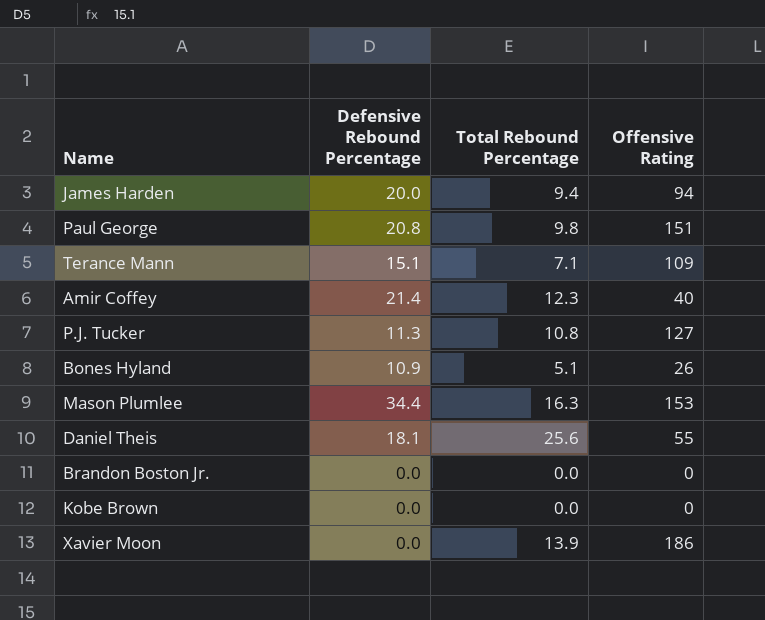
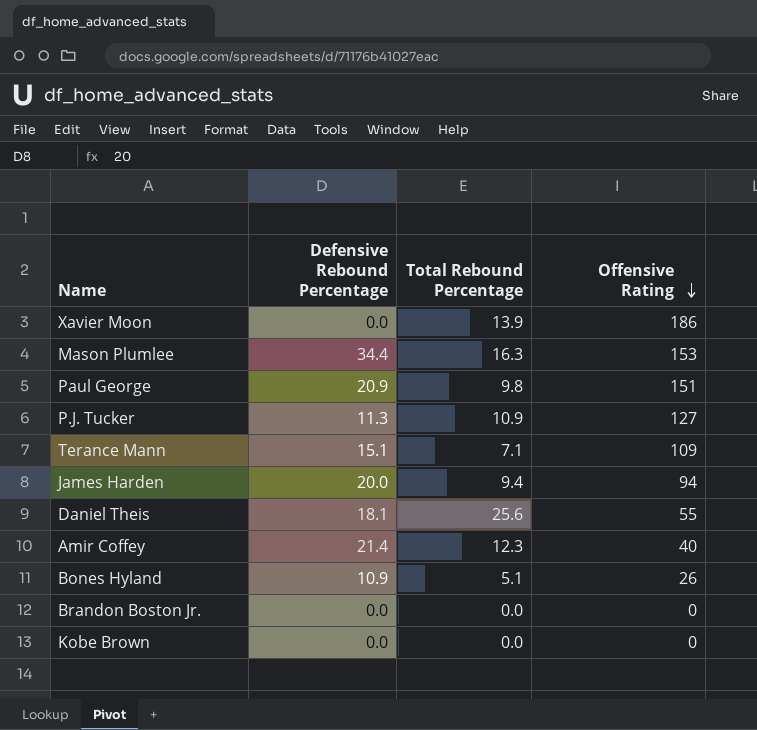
row order: none -> Offensive Rating descending
Paul George | Defensive Rebound Percentage: 20.8 -> 20.9
P.J. Tucker | Total Rebound Percentage: 10.8 -> 10.9

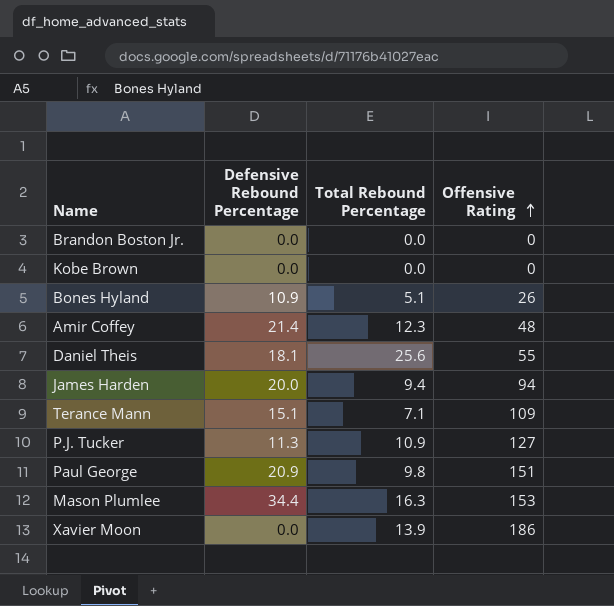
row order: Offensive Rating descending -> Offensive Rating ascending
Amir Coffey | Offensive Rating: 40 -> 48

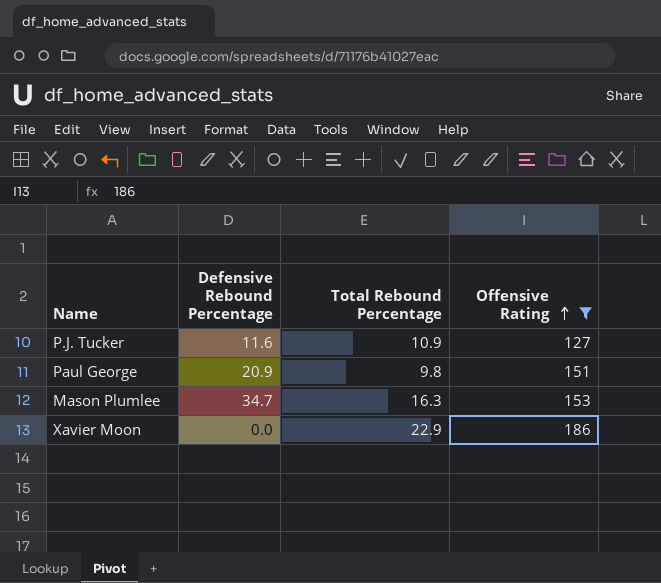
filter: none -> Offensive Rating >= 127
P.J. Tucker | Defensive Rebound Percentage: 11.3 -> 11.6
Mason Plumlee | Defensive Rebound Percentage: 34.4 -> 34.7
Xavier Moon | Total Rebound Percentage: 13.9 -> 22.9

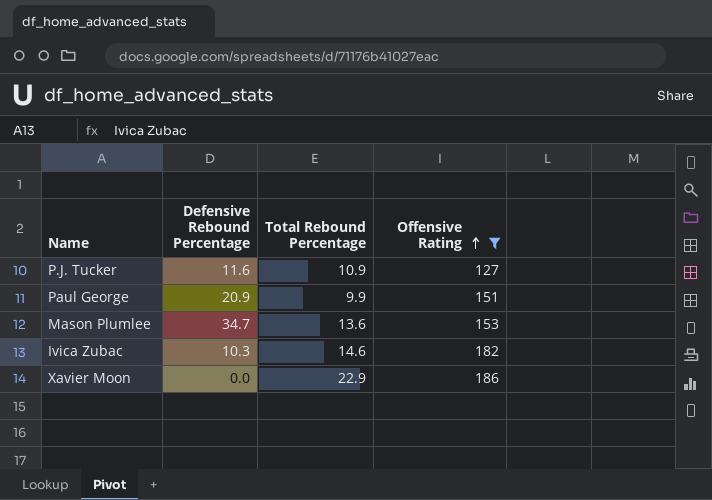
Paul George | Total Rebound Percentage: 9.8 -> 9.9
Mason Plumlee | Total Rebound Percentage: 16.3 -> 13.6
row Ivica Zubac: none -> 10.3 | 14.6 | 182

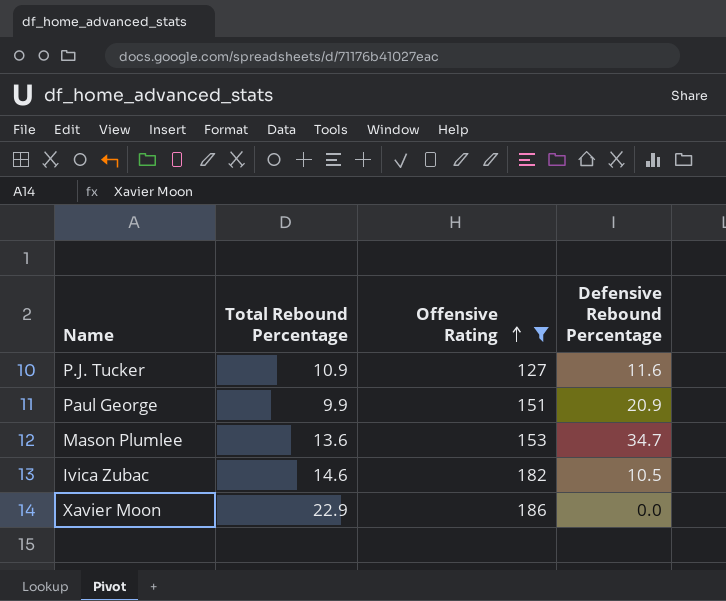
column Defensive Rebound Percentage | position: 2 -> 4
Ivica Zubac | Defensive Rebound Percentage: 10.3 -> 10.5

